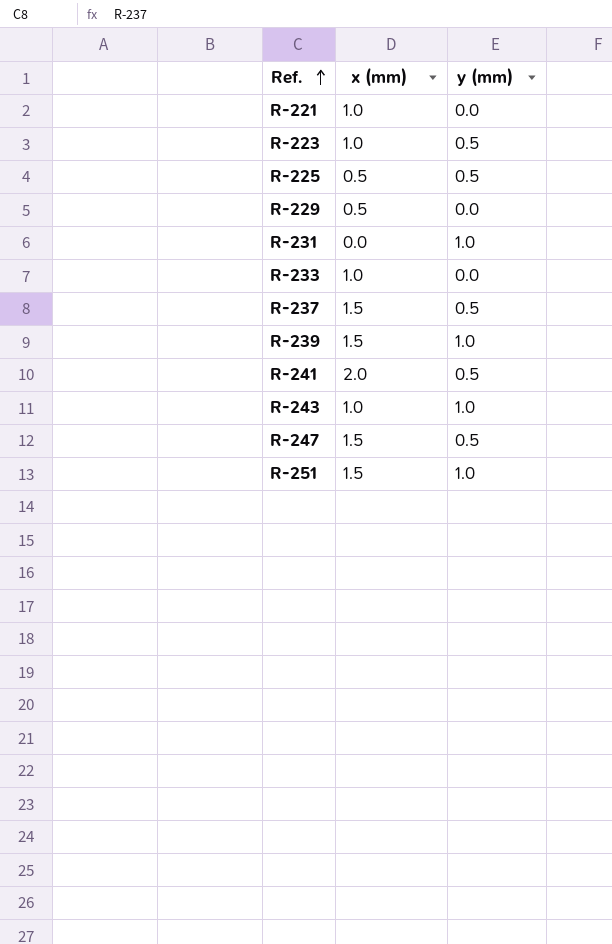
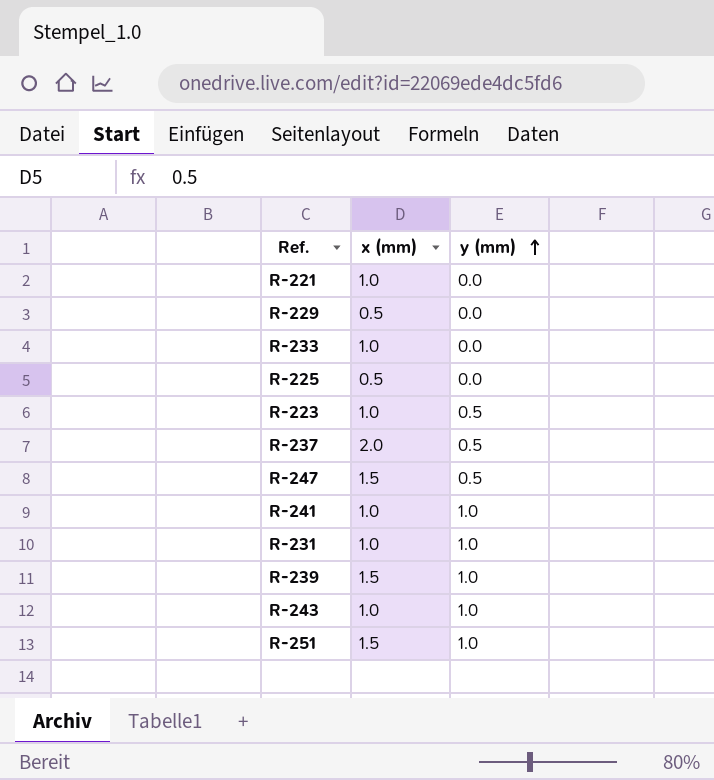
row order: Ref. ascending -> y (mm) ascending
R-225 | y (mm): 0.5 -> 0.0
R-237 | x (mm): 1.5 -> 2.0
R-241 | x (mm): 2.0 -> 1.0
R-241 | y (mm): 0.5 -> 1.0
R-231 | x (mm): 0.0 -> 1.0

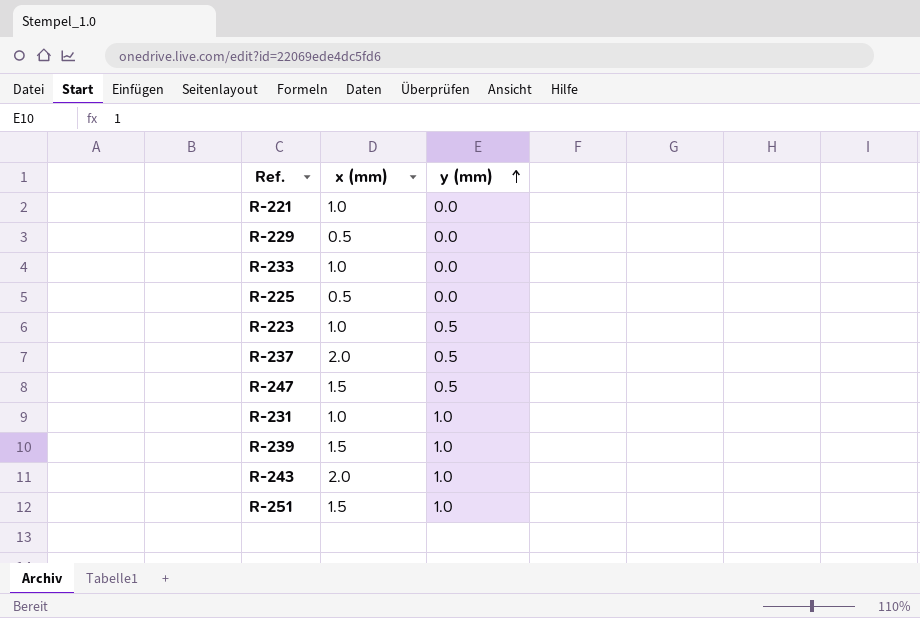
row R-241: 1.0 | 1.0 -> none
R-243 | x (mm): 1.0 -> 2.0

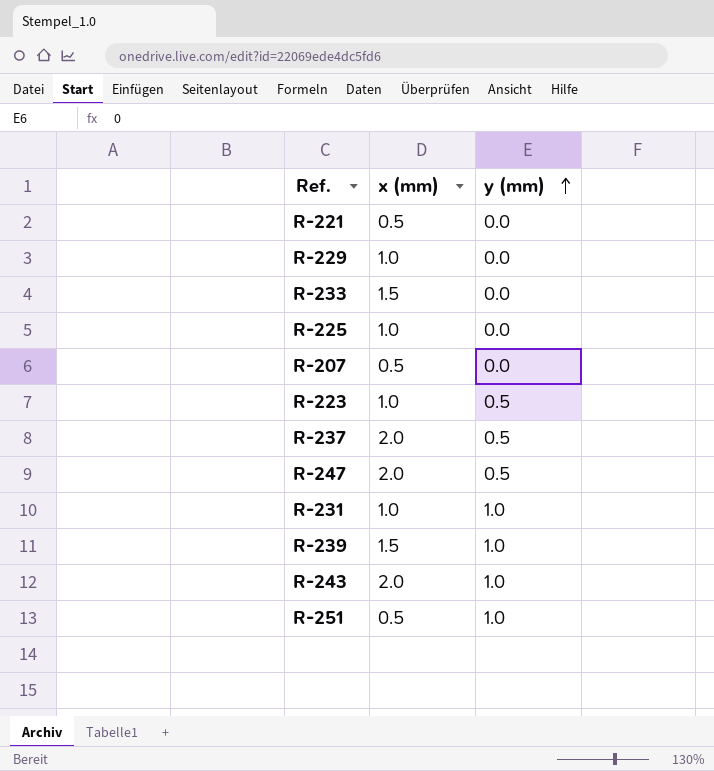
R-221 | x (mm): 1.0 -> 0.5
R-229 | x (mm): 0.5 -> 1.0
R-233 | x (mm): 1.0 -> 1.5
R-225 | x (mm): 0.5 -> 1.0
row R-207: none -> 0.5 | 0.0
R-247 | x (mm): 1.5 -> 2.0
R-251 | x (mm): 1.5 -> 0.5

